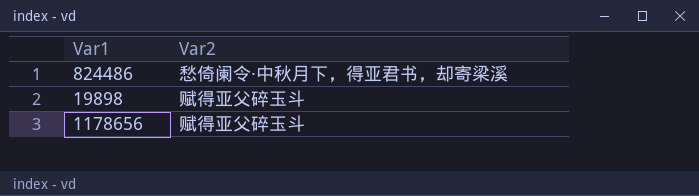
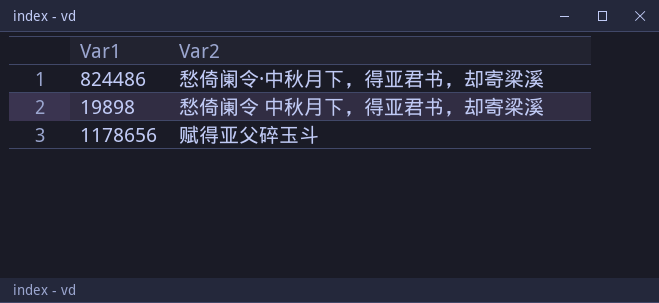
19898 | Var2: 赋得亚父碎玉斗 -> 愁倚阑令 中秋月下，得亚君书，却寄梁溪

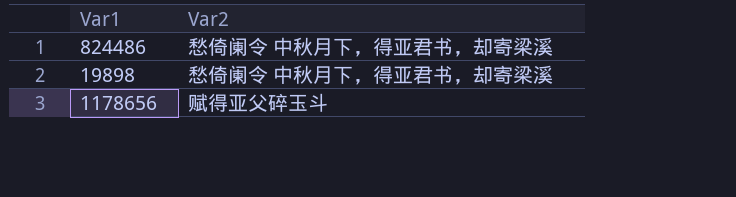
824486 | Var2: 愁倚阑令·中秋月下，得亚君书，却寄梁溪 -> 愁倚阑令 中秋月下，得亚君书，却寄梁溪

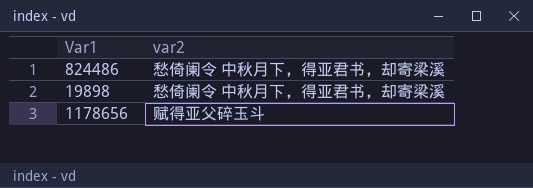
column name: Var2 -> var2

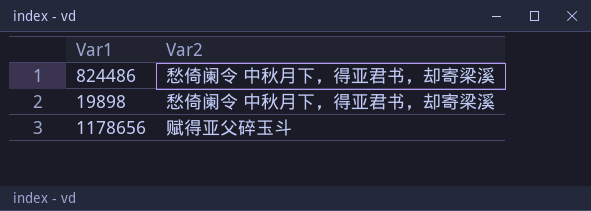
column name: var2 -> Var2

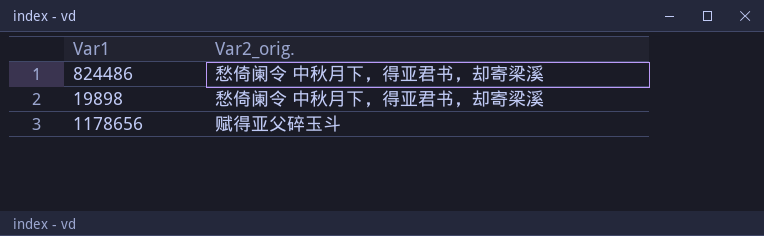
column name: Var2 -> Var2_orig.

